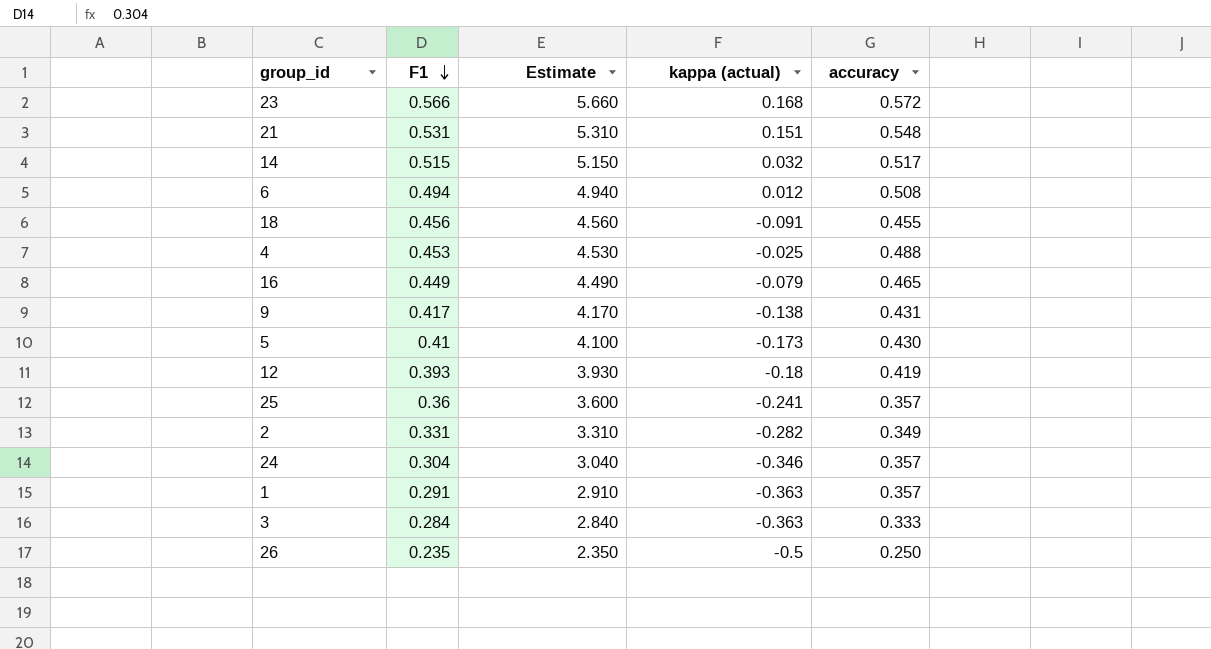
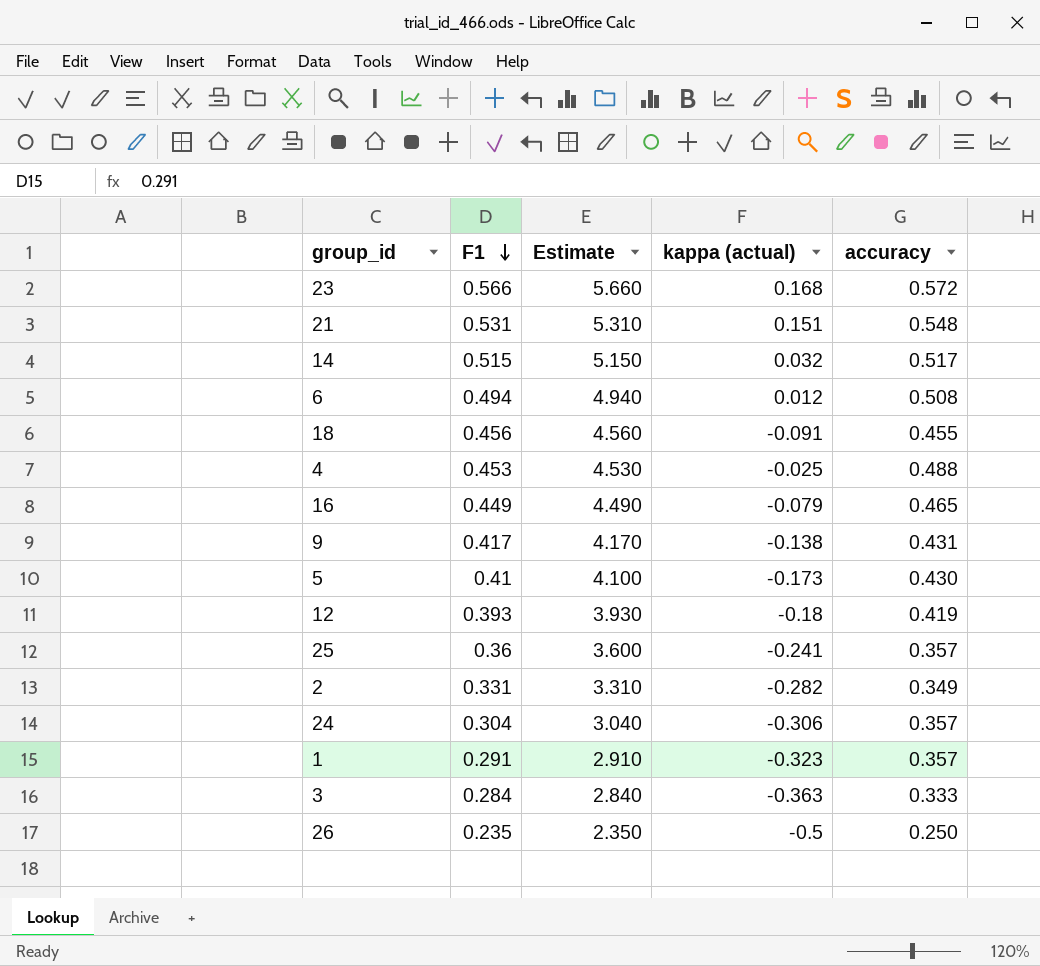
24 | kappa (actual): -0.346 -> -0.306
1 | kappa (actual): -0.363 -> -0.323

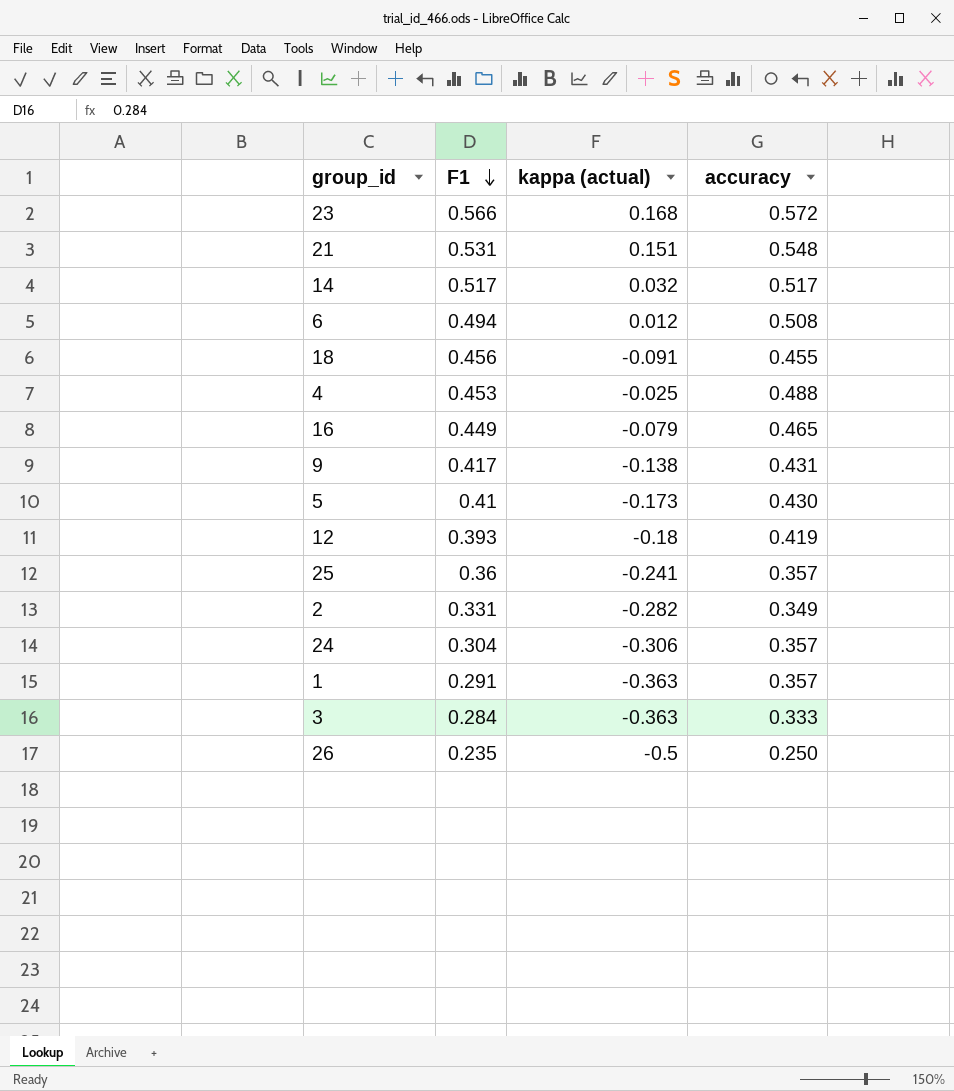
column Estimate | formula: [F1] * 10 -> none
14 | F1: 0.515 -> 0.517
1 | kappa (actual): -0.323 -> -0.363

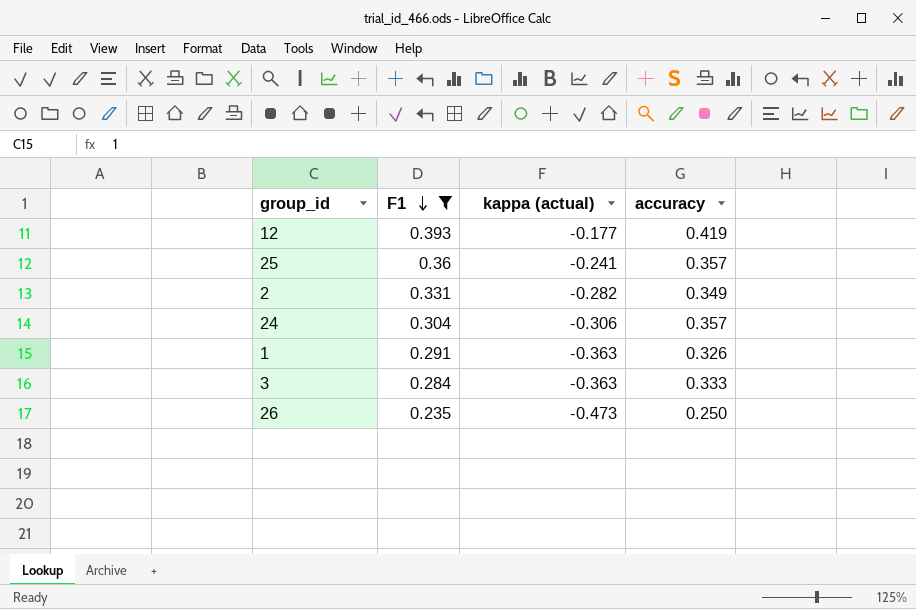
filter: none -> F1 <= 0.393
12 | kappa (actual): -0.18 -> -0.177
1 | accuracy: 0.357 -> 0.326
26 | kappa (actual): -0.5 -> -0.473

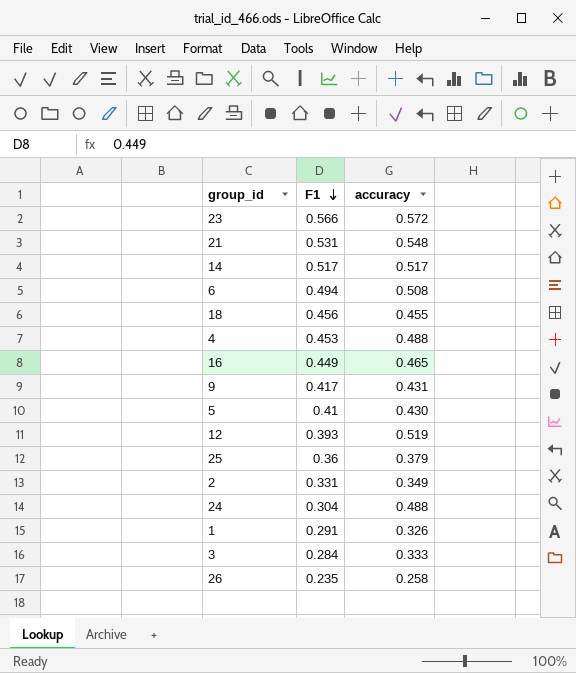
filter: F1 <= 0.393 -> none
column kappa (actual) | position: 3 -> none
12 | accuracy: 0.419 -> 0.519
25 | accuracy: 0.357 -> 0.379
24 | accuracy: 0.357 -> 0.488
26 | accuracy: 0.250 -> 0.258

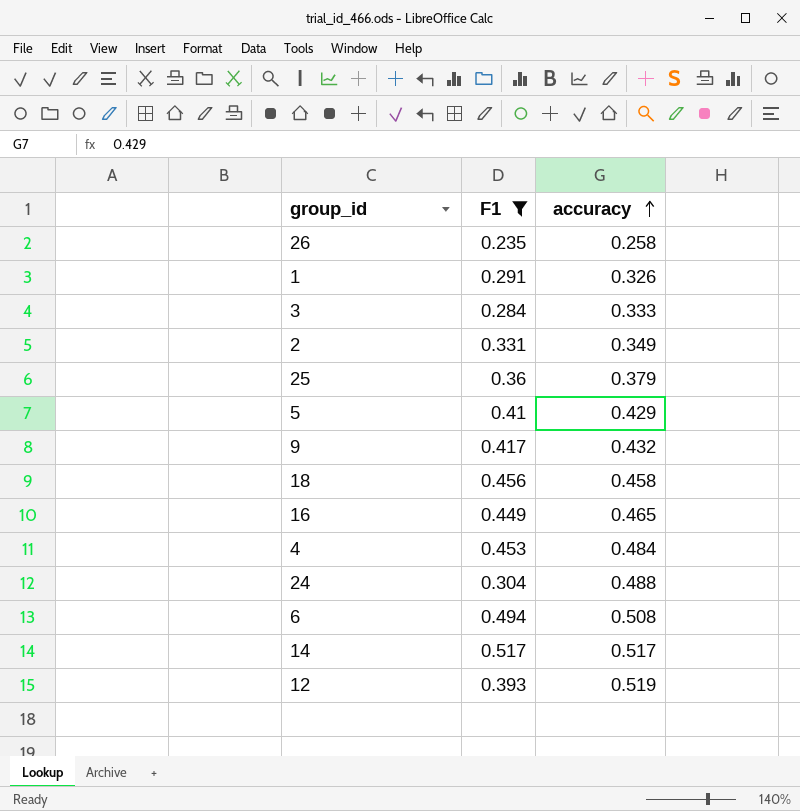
filter: none -> F1 <= 0.517
row order: F1 descending -> accuracy ascending
5 | accuracy: 0.430 -> 0.429
9 | accuracy: 0.431 -> 0.432
18 | accuracy: 0.455 -> 0.458
4 | accuracy: 0.488 -> 0.484

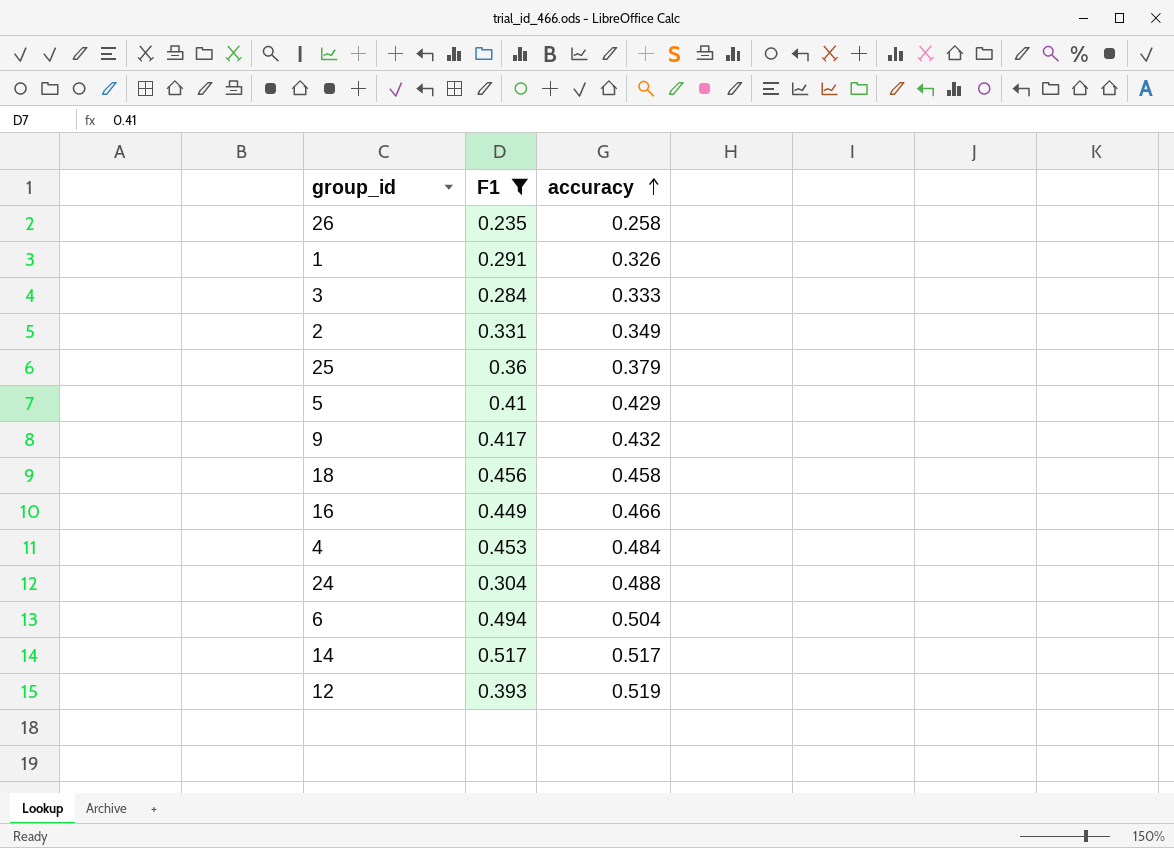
16 | accuracy: 0.465 -> 0.466
6 | accuracy: 0.508 -> 0.504

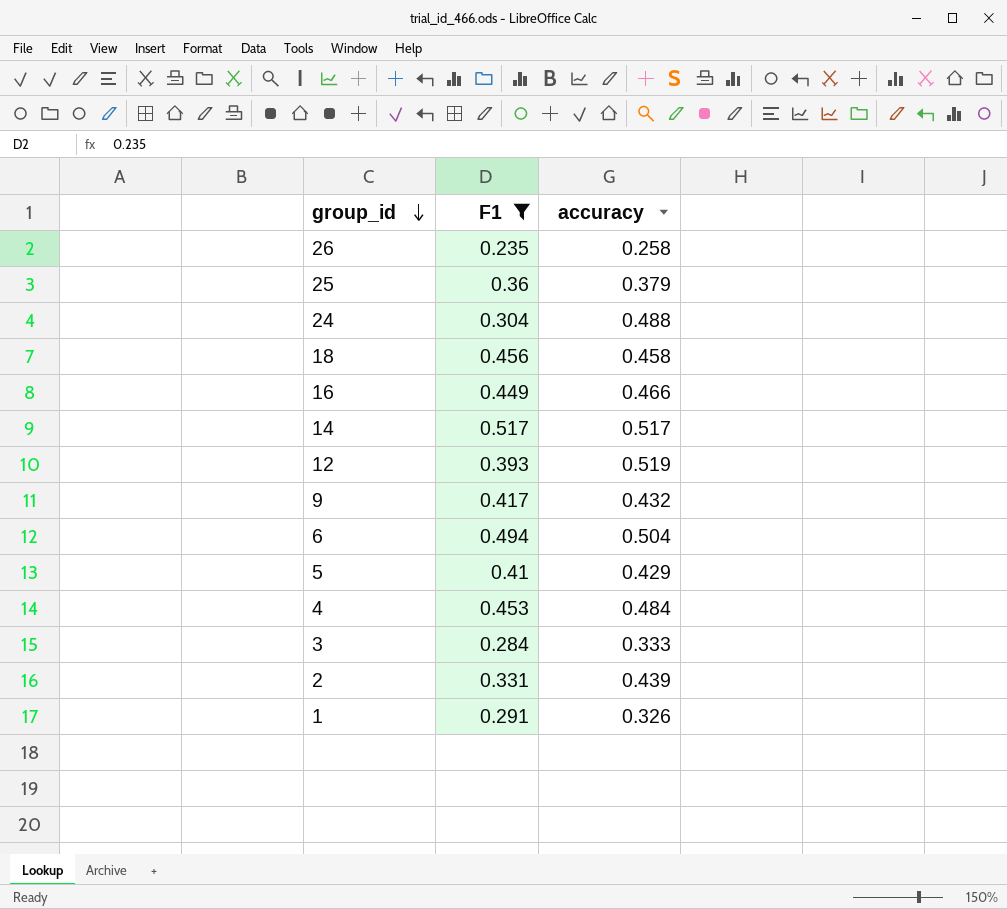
row order: accuracy ascending -> group_id descending
2 | accuracy: 0.349 -> 0.439

